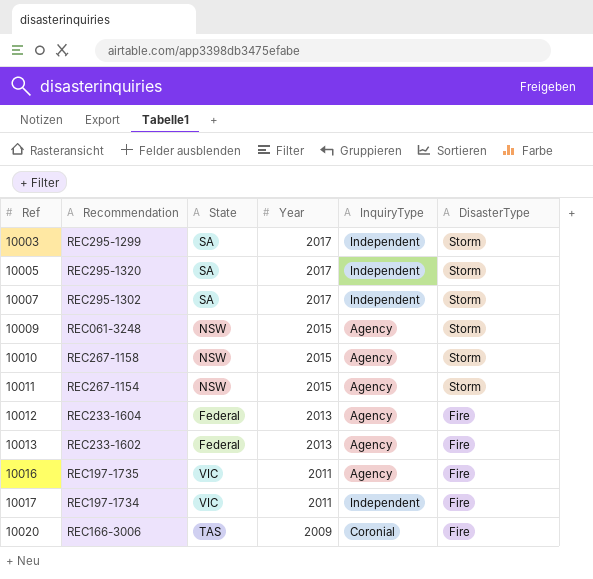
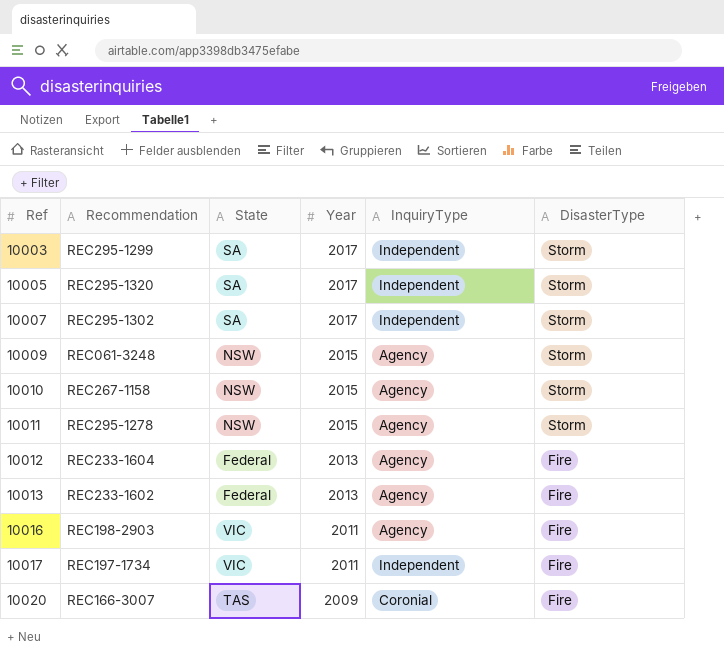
10011 | Recommendation: REC267-1154 -> REC295-1278
10016 | Recommendation: REC197-1735 -> REC198-2903
10020 | Recommendation: REC166-3006 -> REC166-3007

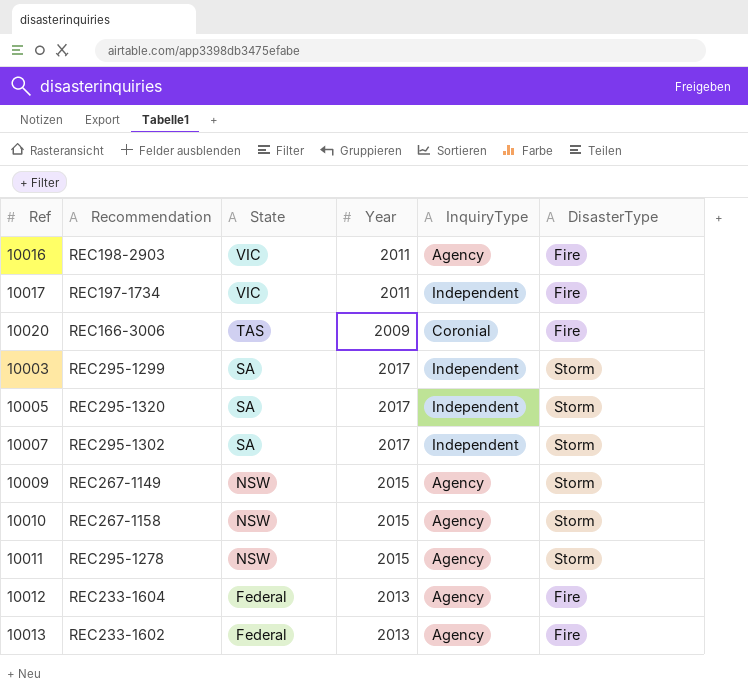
row order: Ref ascending -> State descending
10020 | Recommendation: REC166-3007 -> REC166-3006
10009 | Recommendation: REC061-3248 -> REC267-1149

